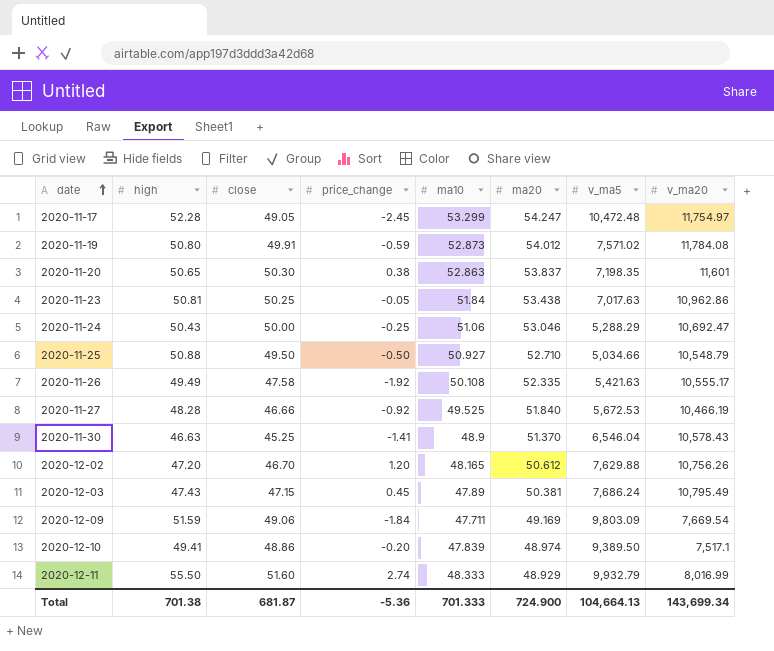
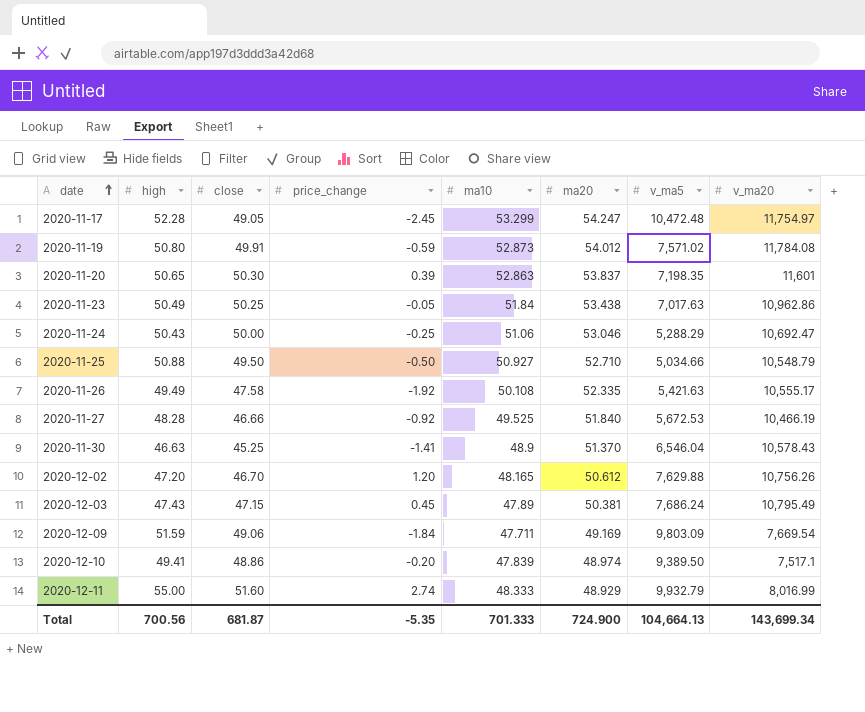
2020-11-20 | price_change: 0.38 -> 0.39
2020-11-23 | high: 50.81 -> 50.49
2020-12-11 | high: 55.50 -> 55.00
Total | high: 701.38 -> 700.56
Total | price_change: -5.36 -> -5.35

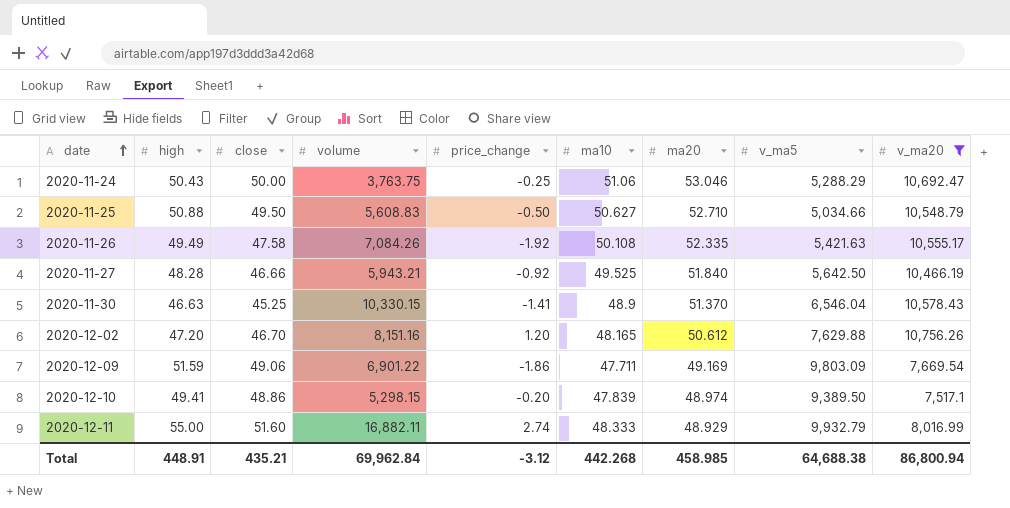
filter: none -> v_ma20 <= 10,756.26
column volume | position: none -> 4
2020-11-25 | ma10: 50.927 -> 50.627
2020-11-27 | v_ma5: 5,672.53 -> 5,642.50
2020-12-09 | price_change: -1.84 -> -1.86
Total | high: 700.56 -> 448.91
Total | close: 681.87 -> 435.21
Total | price_change: -5.35 -> -3.12
Total | ma10: 701.333 -> 442.268
Total | ma20: 724.900 -> 458.985
Total | v_ma5: 104,664.13 -> 64,688.38
Total | v_ma20: 143,699.34 -> 86,800.94

